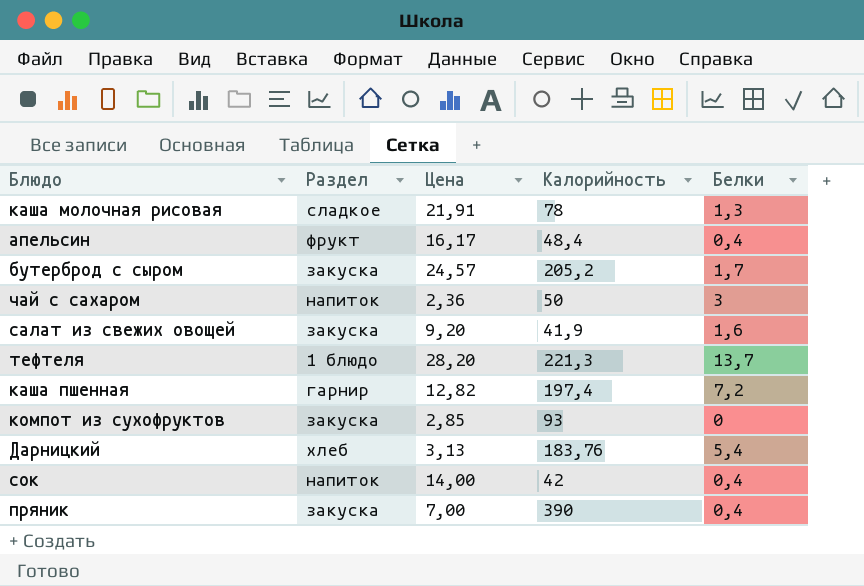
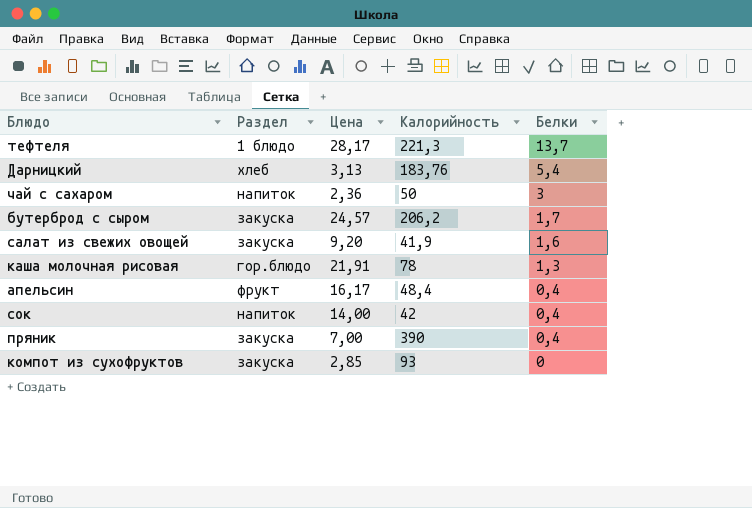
row order: none -> Белки descending
row каша пшенная: гарнир | 12,82 | 197,4 | 7,2 -> none
тефтеля | Цена: 28,20 -> 28,17
бутерброд с сыром | Калорийность: 205,2 -> 206,2
каша молочная рисовая | Раздел: сладкое -> гор.блюдо

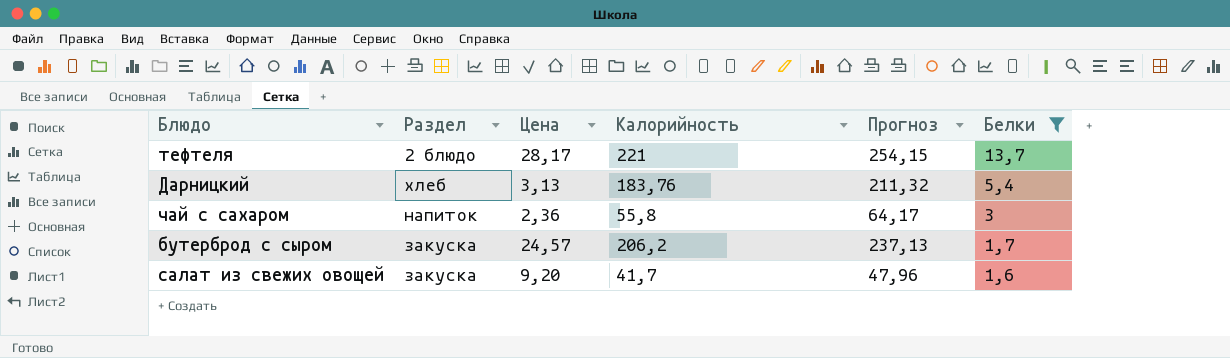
filter: none -> Белки >= 1,6
column Прогноз | formula: none -> [Калорийность] * 1,15
тефтеля | Раздел: 1 блюдо -> 2 блюдо
тефтеля | Калорийность: 221,3 -> 221
чай с сахаром | Калорийность: 50 -> 55,8
салат из свежих овощей | Калорийность: 41,9 -> 41,7

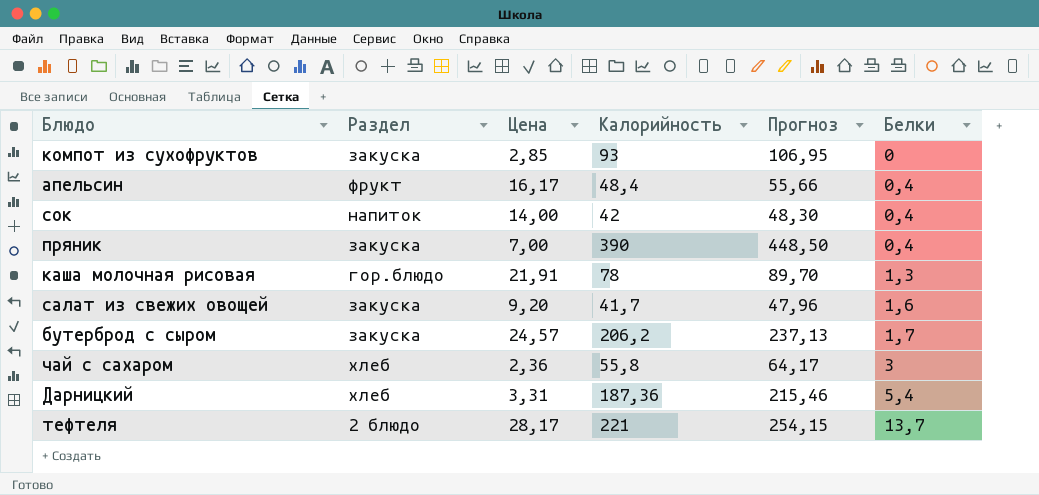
filter: Белки >= 1,6 -> none
row order: Белки descending -> Белки ascending
чай с сахаром | Раздел: напиток -> хлеб
Дарницкий | Цена: 3,13 -> 3,31
Дарницкий | Калорийность: 183,76 -> 187,36
Дарницкий | Прогноз: 211,32 -> 215,46

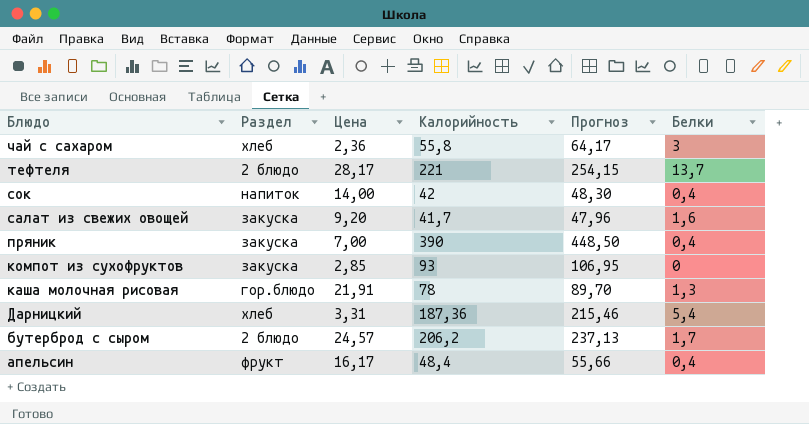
row order: Белки ascending -> Блюдо descending
бутерброд с сыром | Раздел: закуска -> 2 блюдо

